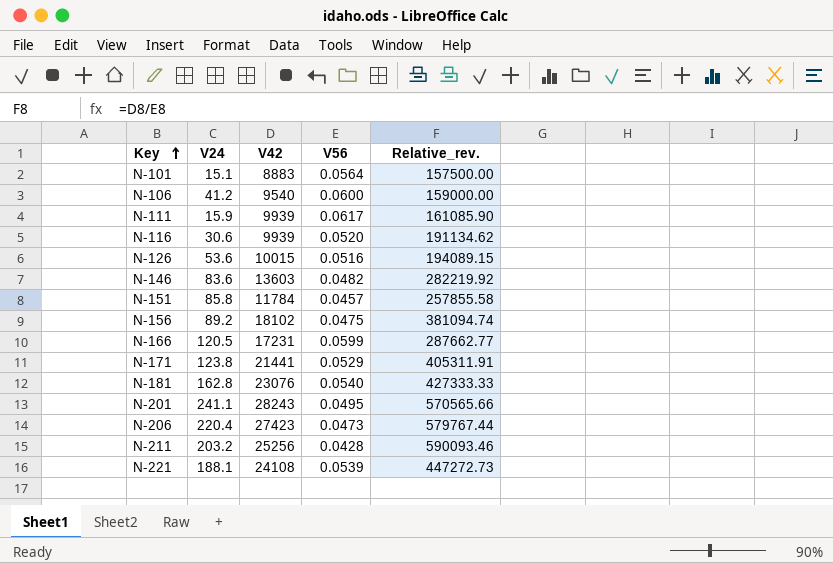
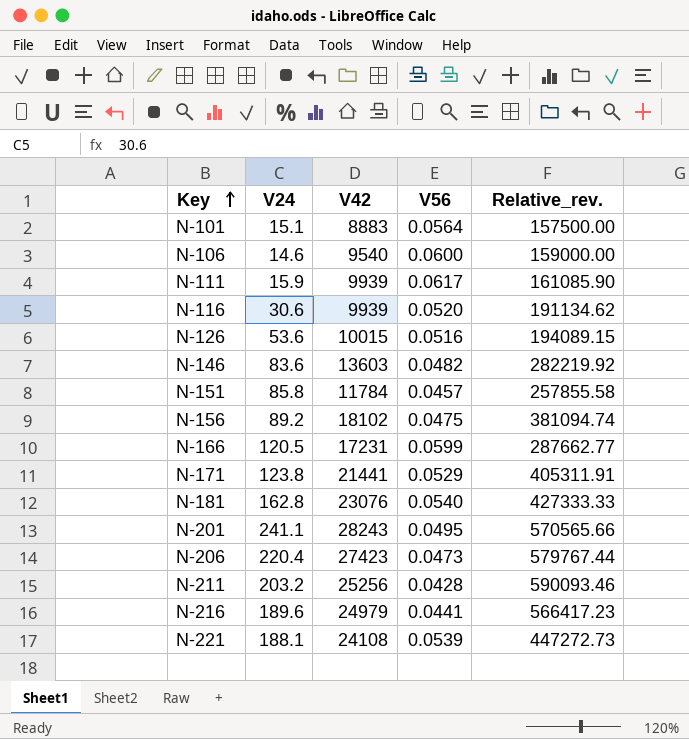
N-106 | V24: 41.2 -> 14.6
row N-216: none -> 189.6 | 24979 | 0.0441 | 566417.23

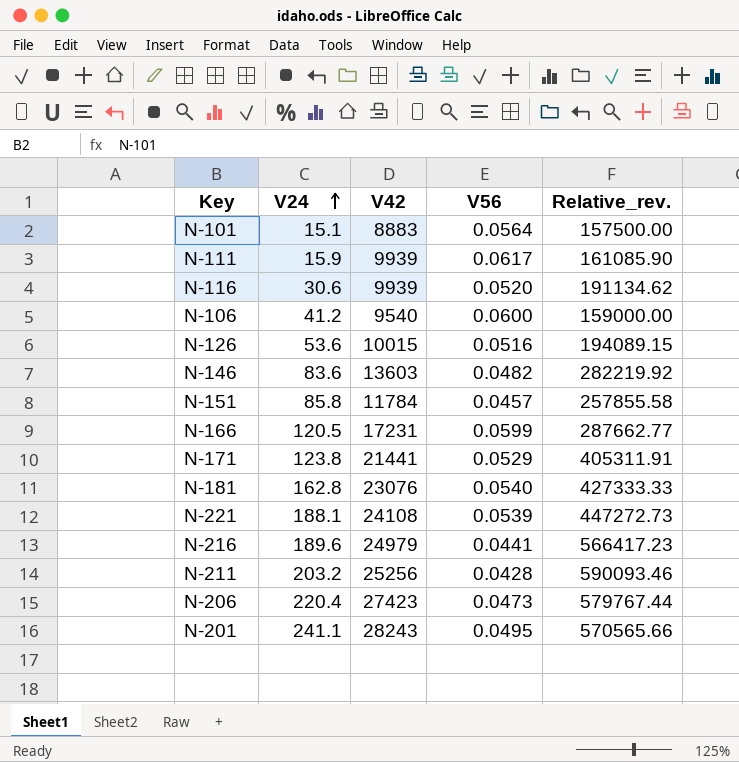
row order: Key ascending -> V24 ascending
row N-156: 89.2 | 18102 | 0.0475 | 381094.74 -> none
N-106 | V24: 14.6 -> 41.2

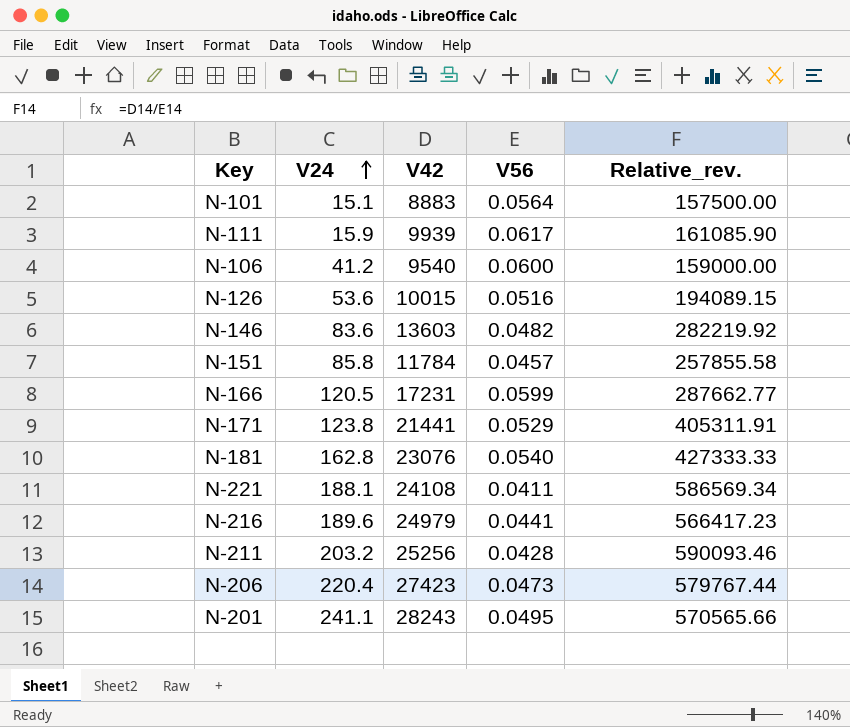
row N-116: 30.6 | 9939 | 0.0520 | 191134.62 -> none
N-221 | V56: 0.0539 -> 0.0411
N-221 | Relative_rev.: 447272.73 -> 586569.34

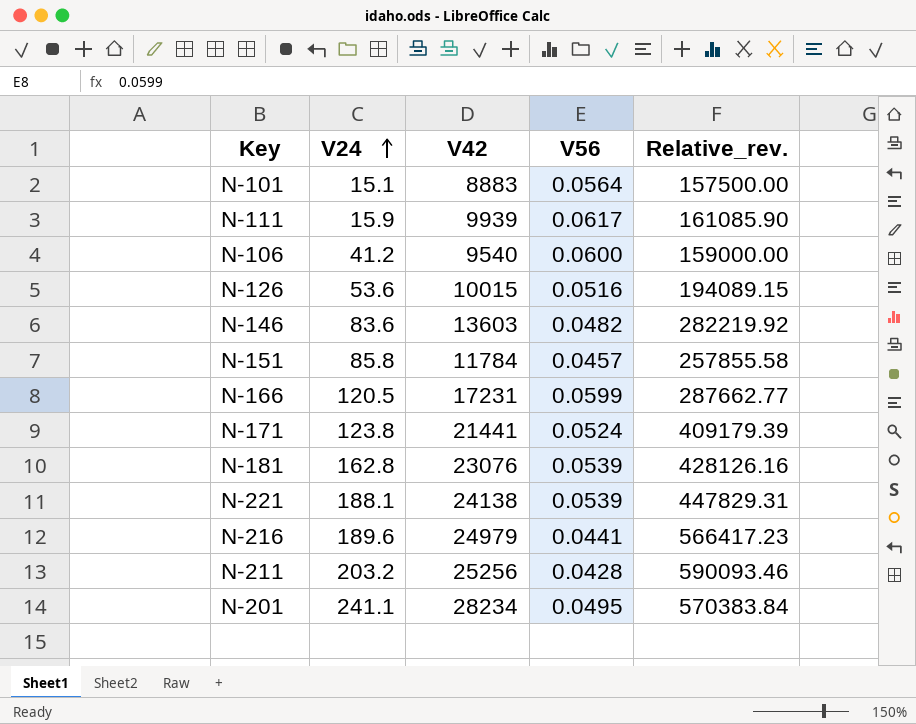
row N-206: 220.4 | 27423 | 0.0473 | 579767.44 -> none
N-171 | V56: 0.0529 -> 0.0524
N-171 | Relative_rev.: 405311.91 -> 409179.39
N-181 | V56: 0.0540 -> 0.0539
N-181 | Relative_rev.: 427333.33 -> 428126.16
N-221 | V42: 24108 -> 24138
N-221 | V56: 0.0411 -> 0.0539
N-221 | Relative_rev.: 586569.34 -> 447829.31
N-201 | V42: 28243 -> 28234
N-201 | Relative_rev.: 570565.66 -> 570383.84

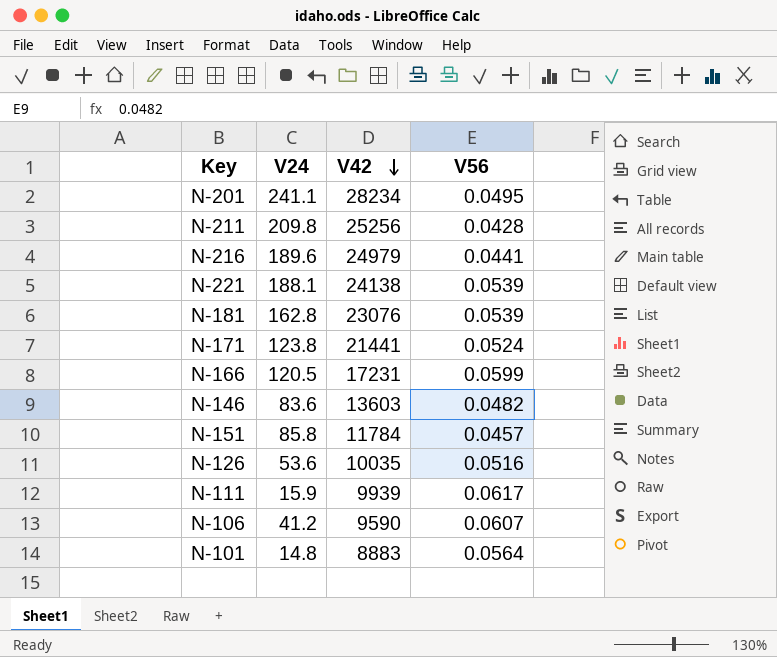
row order: V24 ascending -> V42 descending
column Relative_rev. | formula: [V42] / [V56] -> none
N-211 | V24: 203.2 -> 209.8
N-126 | V42: 10015 -> 10035
N-106 | V42: 9540 -> 9590
N-106 | V56: 0.0600 -> 0.0607
N-101 | V24: 15.1 -> 14.8

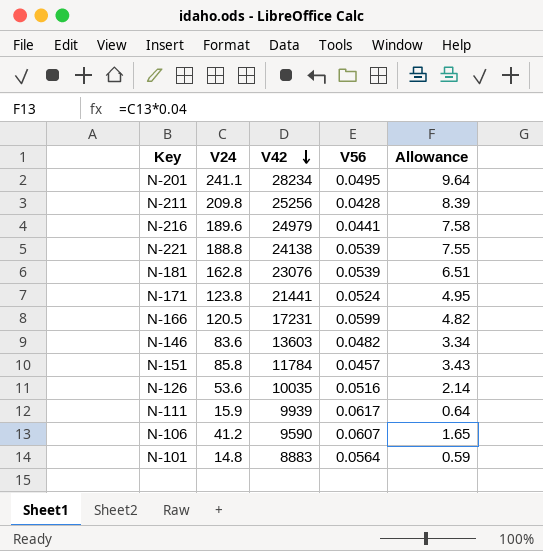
column Allowance | formula: none -> [V24] * 0.04
N-221 | V24: 188.1 -> 188.8

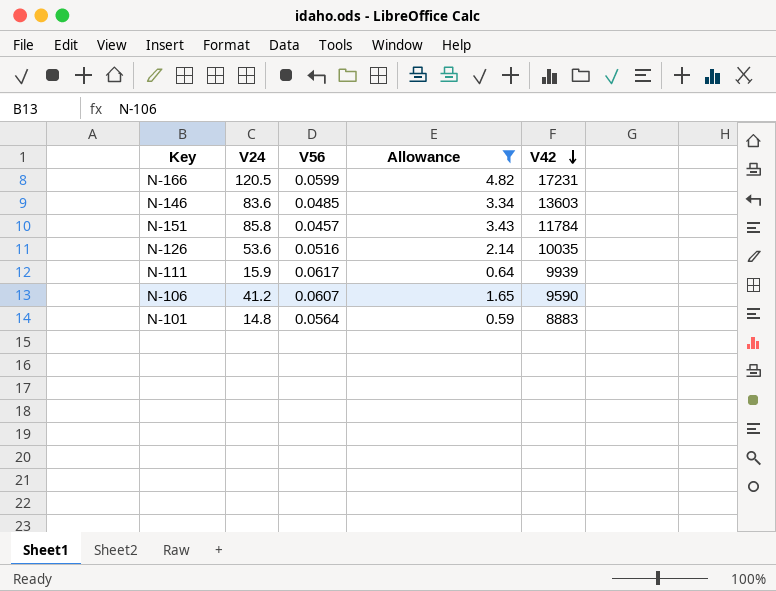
filter: none -> Allowance <= 4.82
column V42 | position: 3 -> 5
N-146 | V56: 0.0482 -> 0.0485

